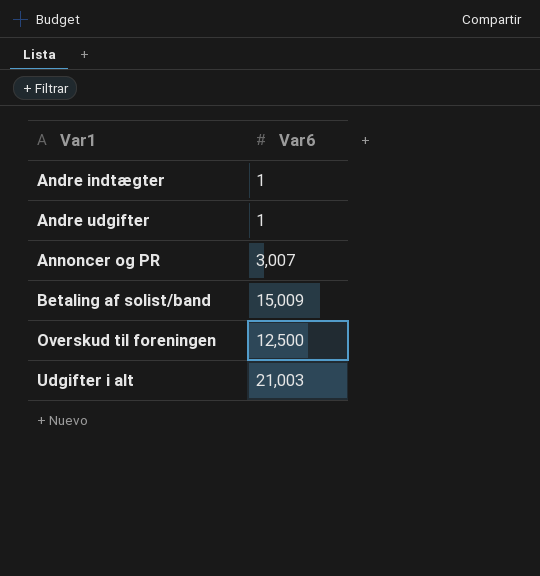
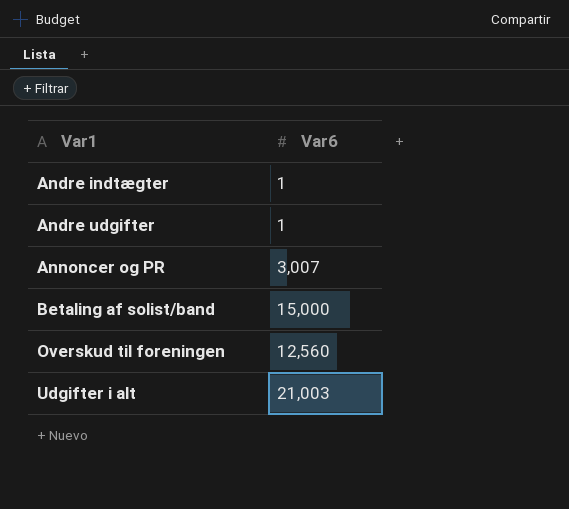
Betaling af solist/band | Var6: 15,009 -> 15,000
Overskud til foreningen | Var6: 12,500 -> 12,560

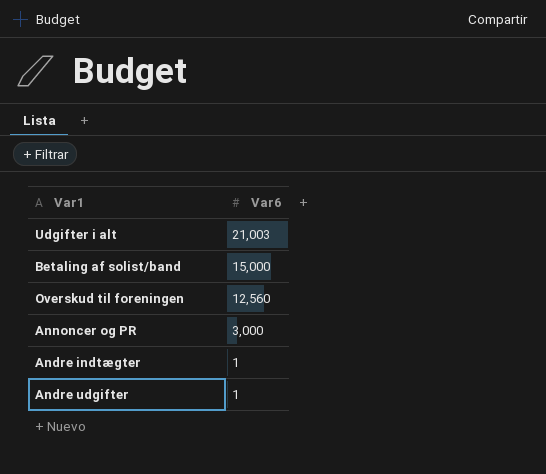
row order: Var1 ascending -> Var6 descending
Annoncer og PR | Var6: 3,007 -> 3,000

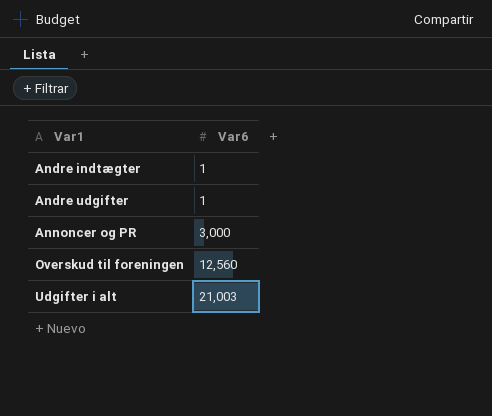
row order: Var6 descending -> Var1 ascending
row Betaling af solist/band: 15,000 -> none

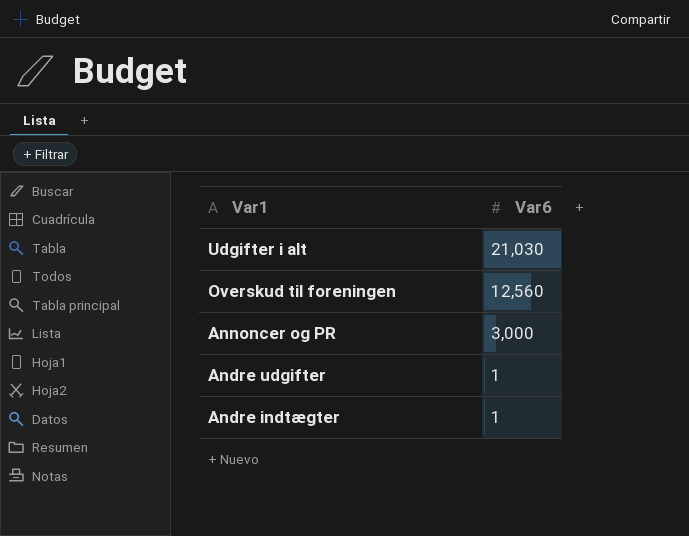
row order: Var1 ascending -> Var1 descending
Udgifter i alt | Var6: 21,003 -> 21,030

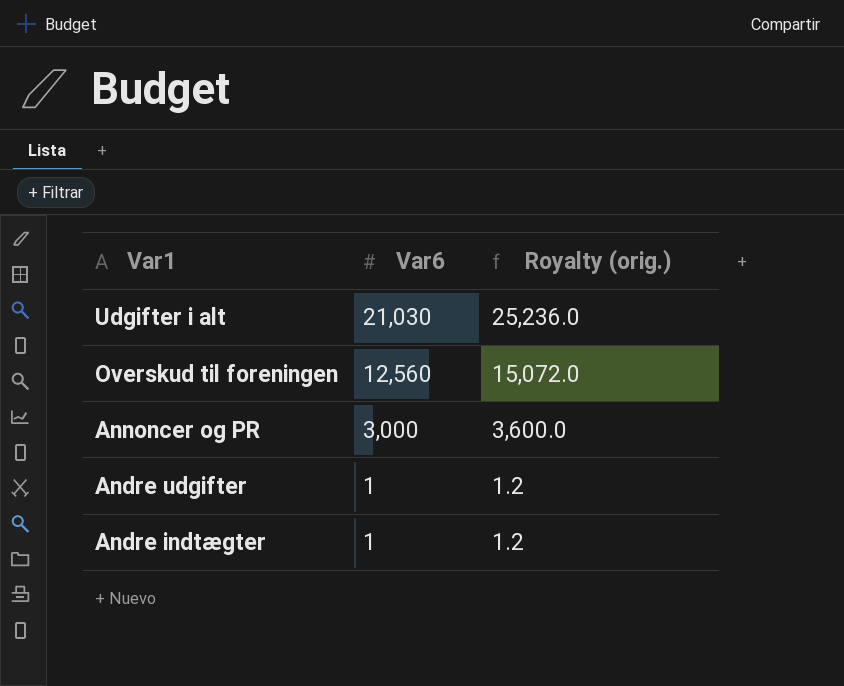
column Royalty (orig.) | formula: none -> [Var6] * 1.2

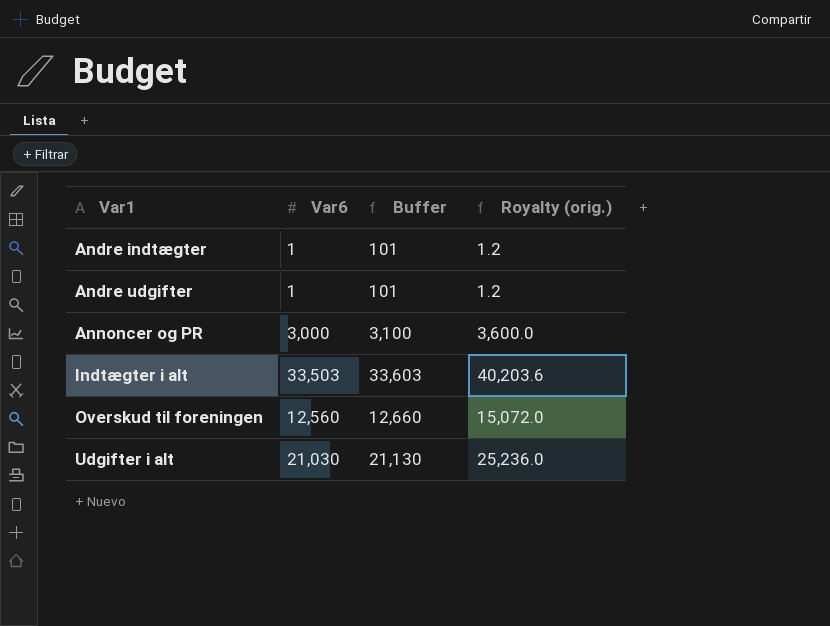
row order: Var1 descending -> Var1 ascending
column Buffer | formula: none -> [Var6] + 100
row Indtægter i alt: none -> 33,503 | 33,603 | 40,203.6

